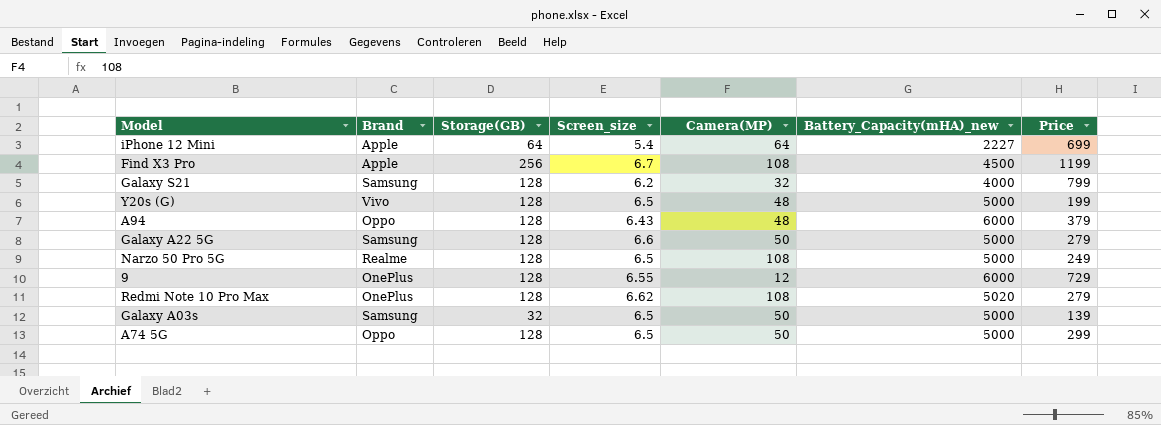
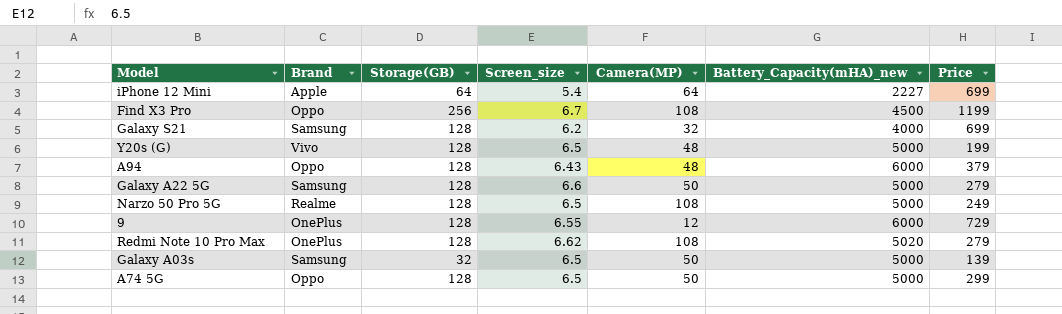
Find X3 Pro | Brand: Apple -> Oppo
Galaxy S21 | Price: 799 -> 699

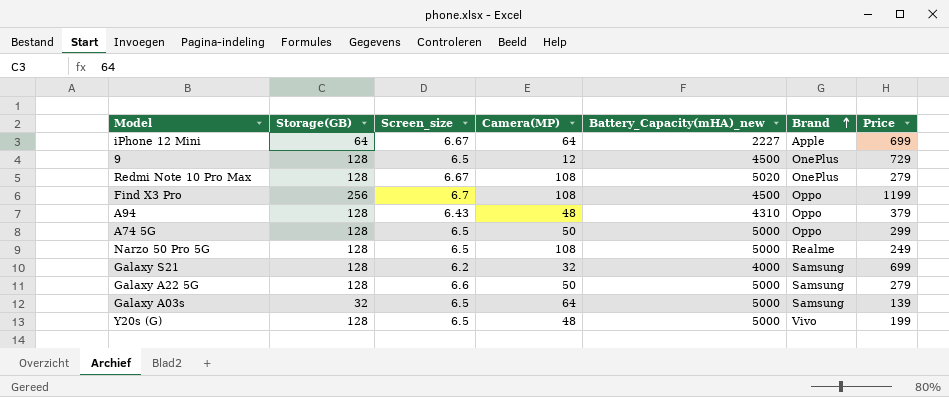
row order: none -> Brand ascending
column Brand | position: 2 -> 6
iPhone 12 Mini | Screen_size: 5.4 -> 6.67
9 | Screen_size: 6.55 -> 6.5
9 | Battery_Capacity(mHA)_new: 6000 -> 4500
Redmi Note 10 Pro Max | Screen_size: 6.62 -> 6.67
A94 | Battery_Capacity(mHA)_new: 6000 -> 4310
Galaxy A03s | Camera(MP): 50 -> 64

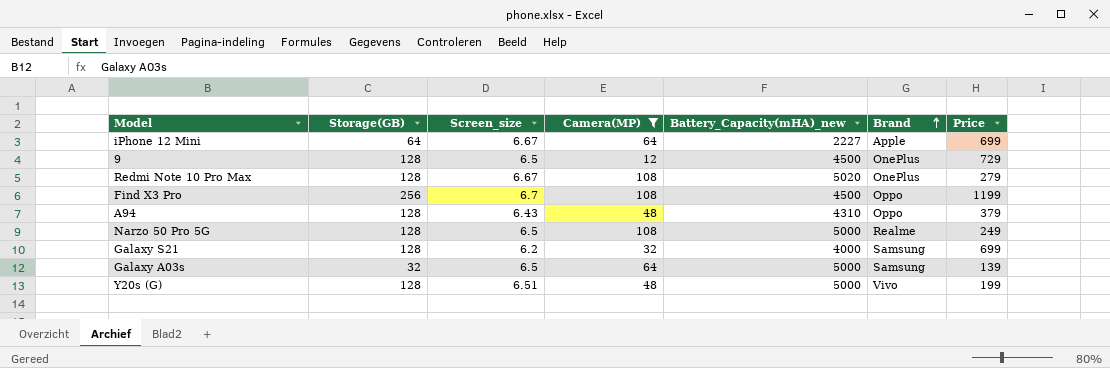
filter: none -> Camera(MP) != 50
Y20s (G) | Screen_size: 6.5 -> 6.51

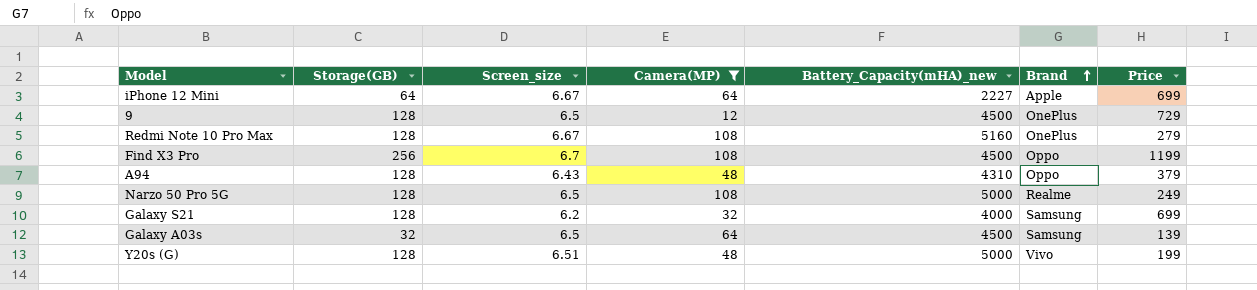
Redmi Note 10 Pro Max | Battery_Capacity(mHA)_new: 5020 -> 5160
Galaxy A03s | Battery_Capacity(mHA)_new: 5000 -> 4500

